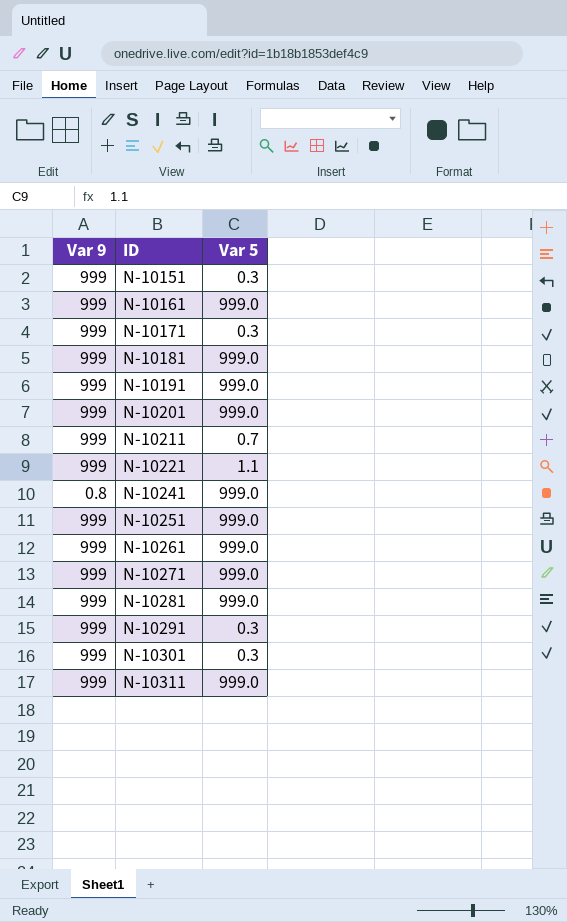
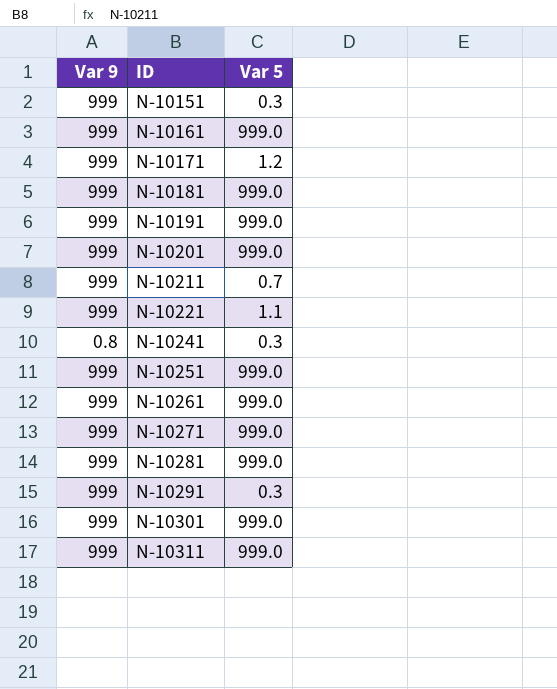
N-10171 | Var 5: 0.3 -> 1.2
N-10241 | Var 5: 999.0 -> 0.3
N-10301 | Var 5: 0.3 -> 999.0

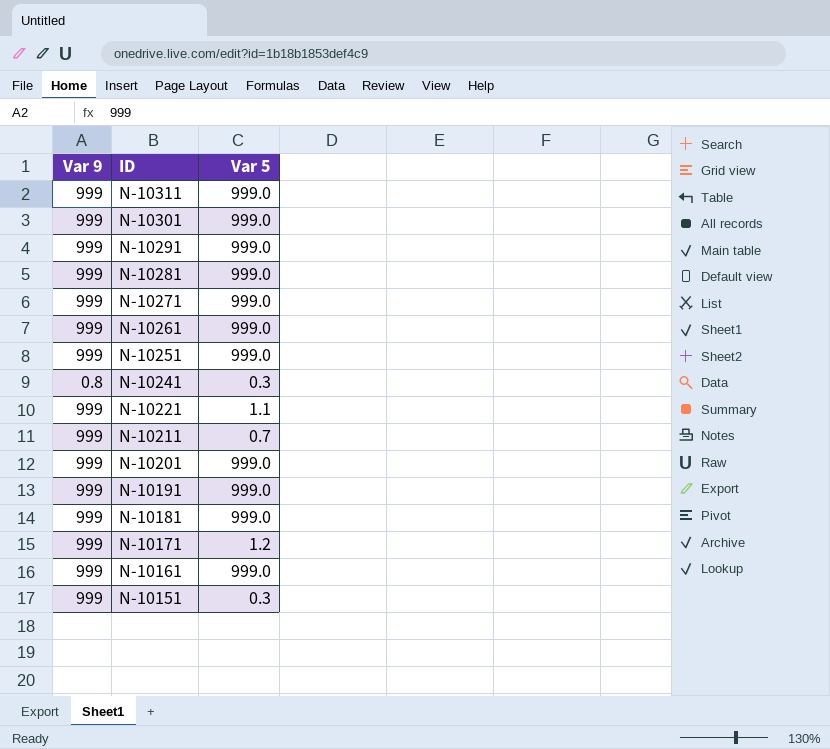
row order: ID ascending -> ID descending
N-10291 | Var 5: 0.3 -> 999.0

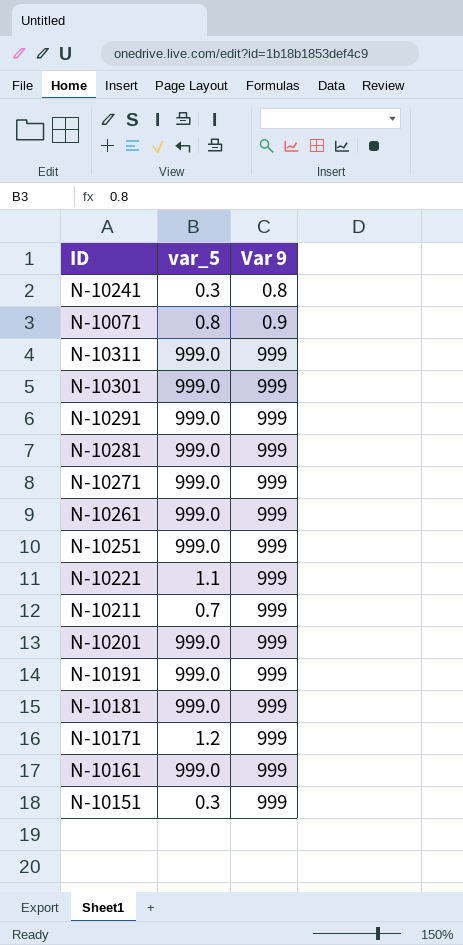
row order: ID descending -> Var 9 ascending
column name: Var 5 -> var_5
column Var 9 | position: 1 -> 3
row N-10071: none -> 0.8 | 0.9

